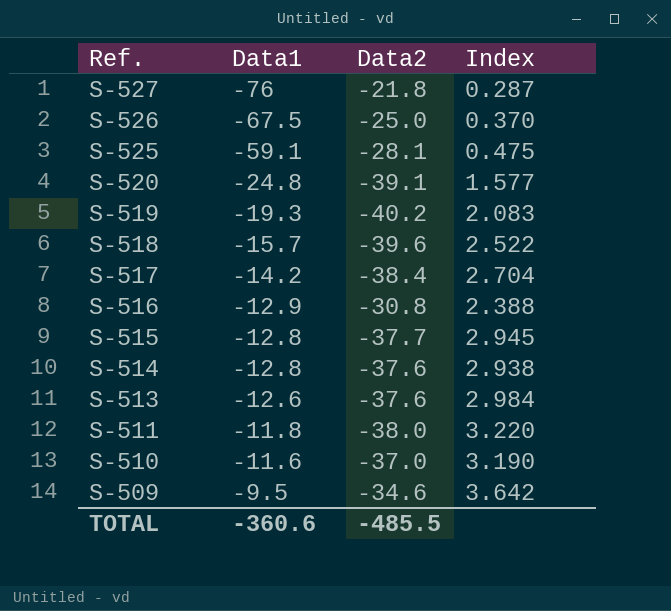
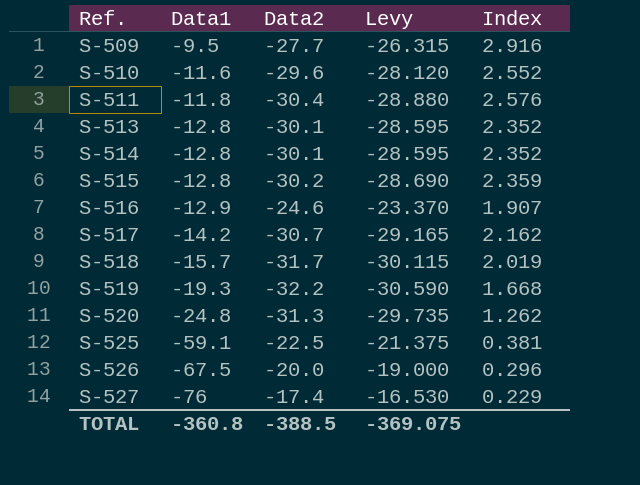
row order: Ref. descending -> Ref. ascending
column Levy | formula: none -> [Data2] * 0.95
S-509 | Data2: -34.6 -> -27.7
S-509 | Index: 3.642 -> 2.916
S-510 | Data2: -37.0 -> -29.6
S-510 | Index: 3.190 -> 2.552
S-511 | Data2: -38.0 -> -30.4
S-511 | Index: 3.220 -> 2.576
S-513 | Data1: -12.6 -> -12.8
S-513 | Data2: -37.6 -> -30.1
S-513 | Index: 2.984 -> 2.352
S-514 | Data2: -37.6 -> -30.1
S-514 | Index: 2.938 -> 2.352
S-515 | Data2: -37.7 -> -30.2
S-515 | Index: 2.945 -> 2.359
S-516 | Data2: -30.8 -> -24.6
S-516 | Index: 2.388 -> 1.907
S-517 | Data2: -38.4 -> -30.7
S-517 | Index: 2.704 -> 2.162
S-518 | Data2: -39.6 -> -31.7
S-518 | Index: 2.522 -> 2.019
S-519 | Data2: -40.2 -> -32.2
S-519 | Index: 2.083 -> 1.668
S-520 | Data2: -39.1 -> -31.3
S-520 | Index: 1.577 -> 1.262
S-525 | Data2: -28.1 -> -22.5
S-525 | Index: 0.475 -> 0.381
S-526 | Data2: -25.0 -> -20.0
S-526 | Index: 0.370 -> 0.296
S-527 | Data2: -21.8 -> -17.4
S-527 | Index: 0.287 -> 0.229
TOTAL | Data1: -360.6 -> -360.8
TOTAL | Data2: -485.5 -> -388.5

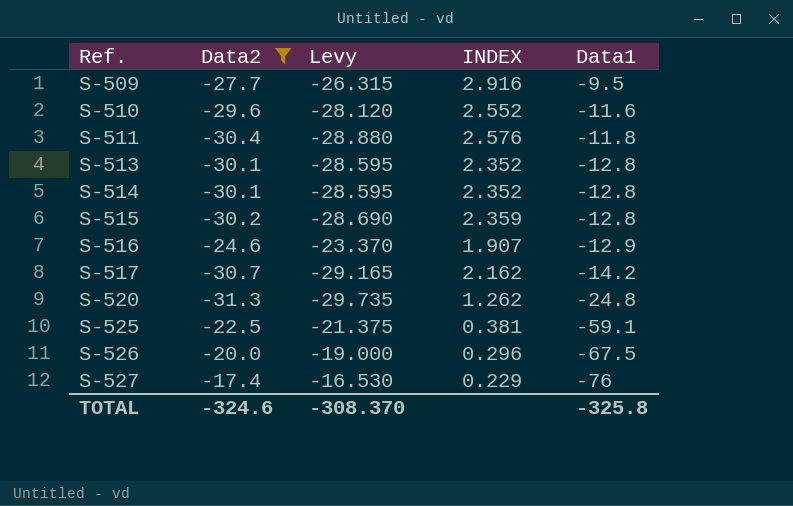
filter: none -> Data2 >= -31.3
column name: Index -> INDEX
column Data1 | position: 2 -> 5
TOTAL | Data2: -388.5 -> -324.6
TOTAL | Levy: -369.075 -> -308.370
TOTAL | Data1: -360.8 -> -325.8

